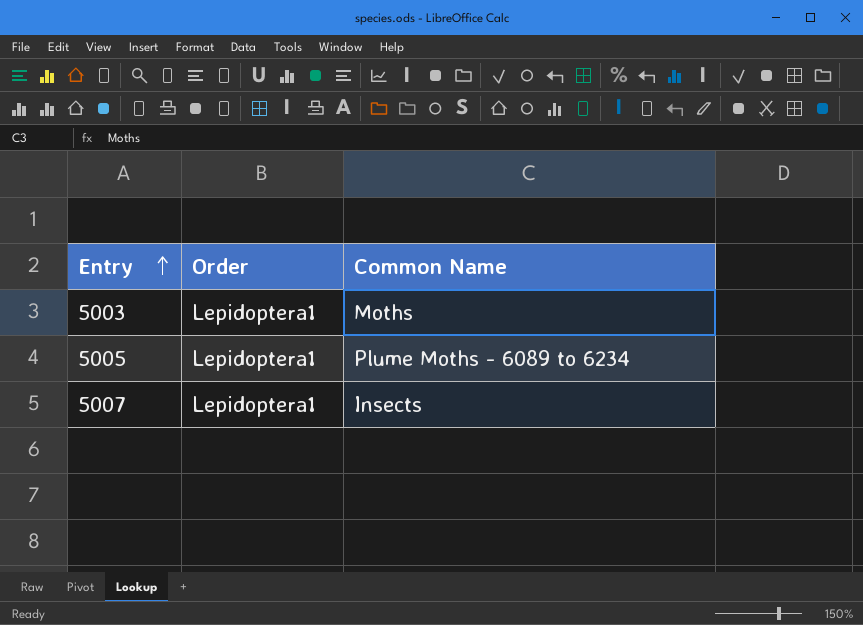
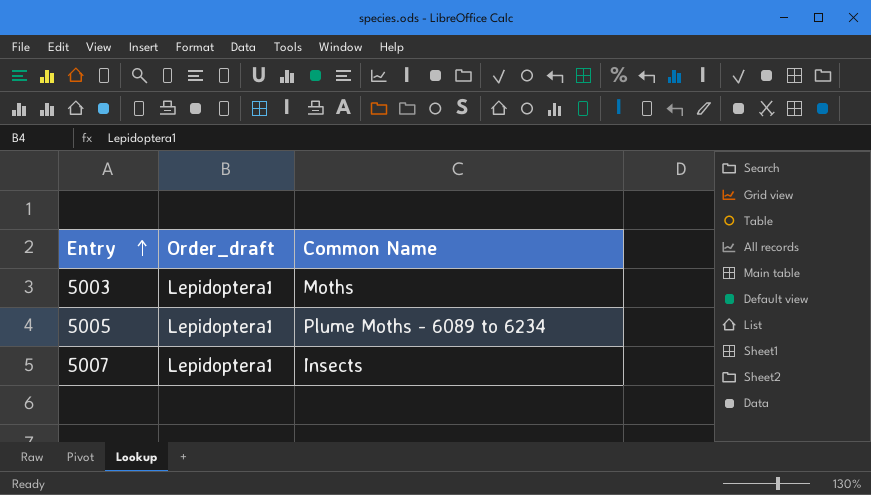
column name: Order -> Order_draft

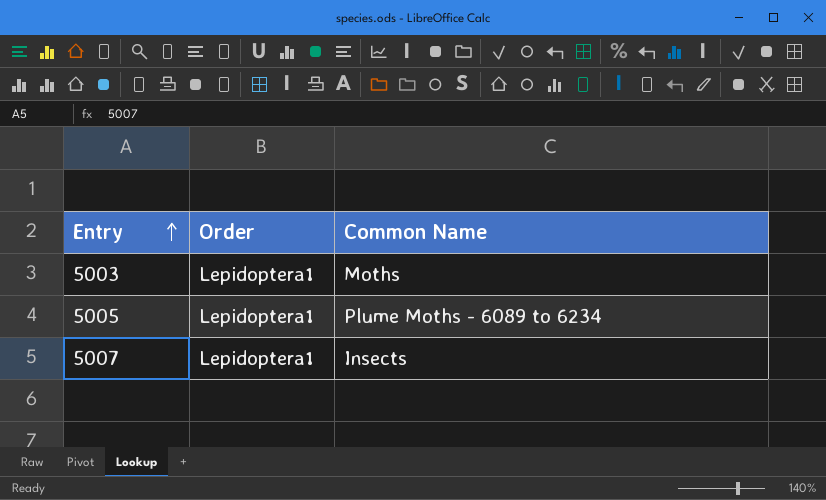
column name: Order_draft -> Order

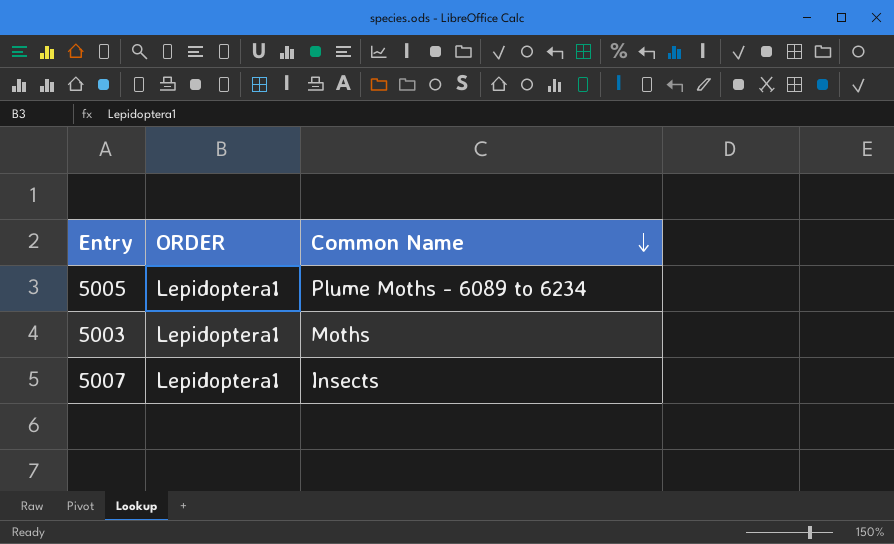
row order: Entry ascending -> Common Name descending
column name: Order -> ORDER

